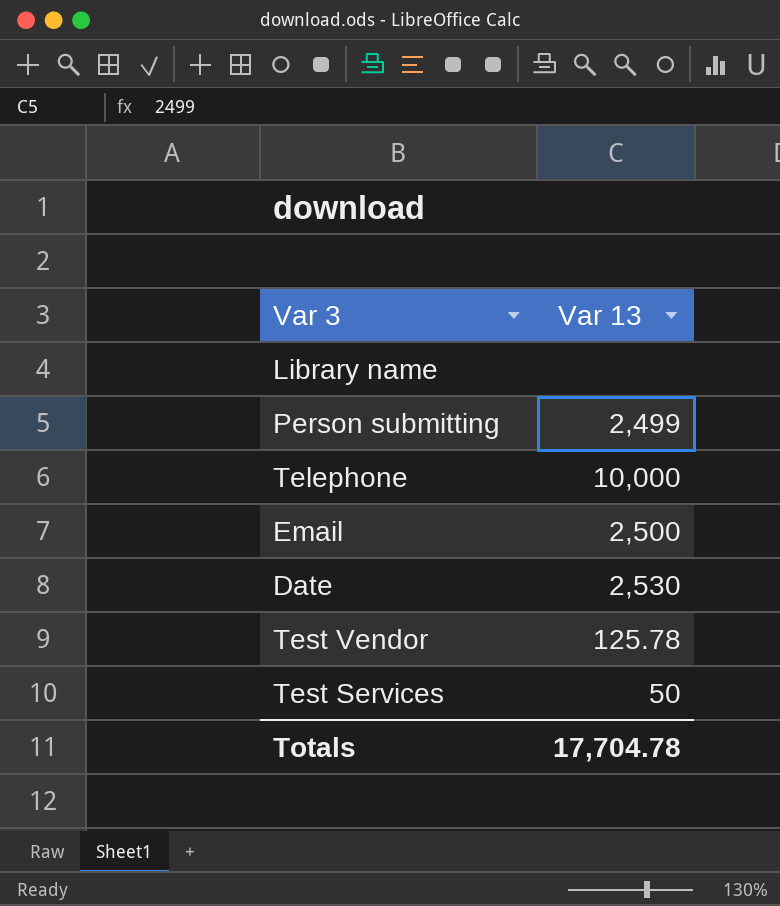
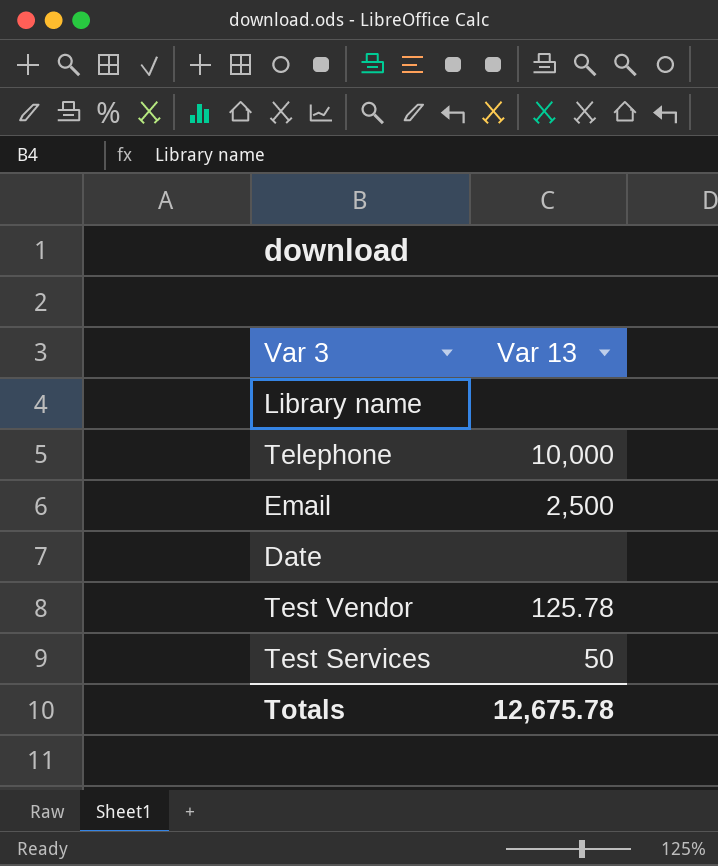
row Person submitting: 2,499 -> none
Date | Var 13: 2,530 -> none
Totals | Var 13: 17,704.78 -> 12,675.78

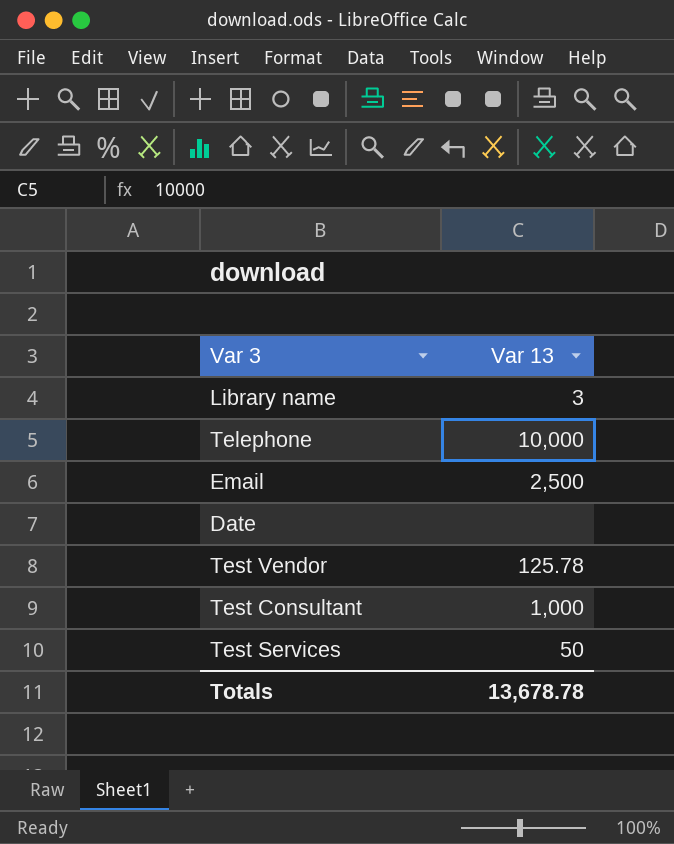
Library name | Var 13: none -> 3
row Test Consultant: none -> 1,000
Totals | Var 13: 12,675.78 -> 13,678.78

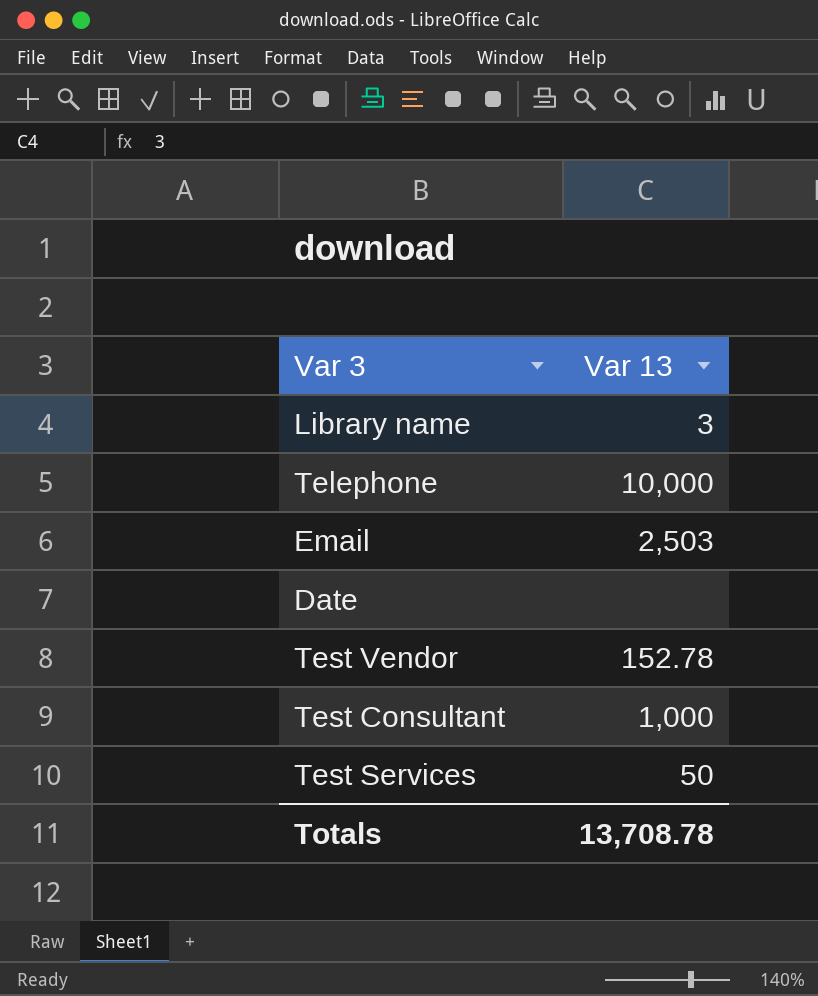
Email | Var 13: 2,500 -> 2,503
Test Vendor | Var 13: 125.78 -> 152.78
Totals | Var 13: 13,678.78 -> 13,708.78

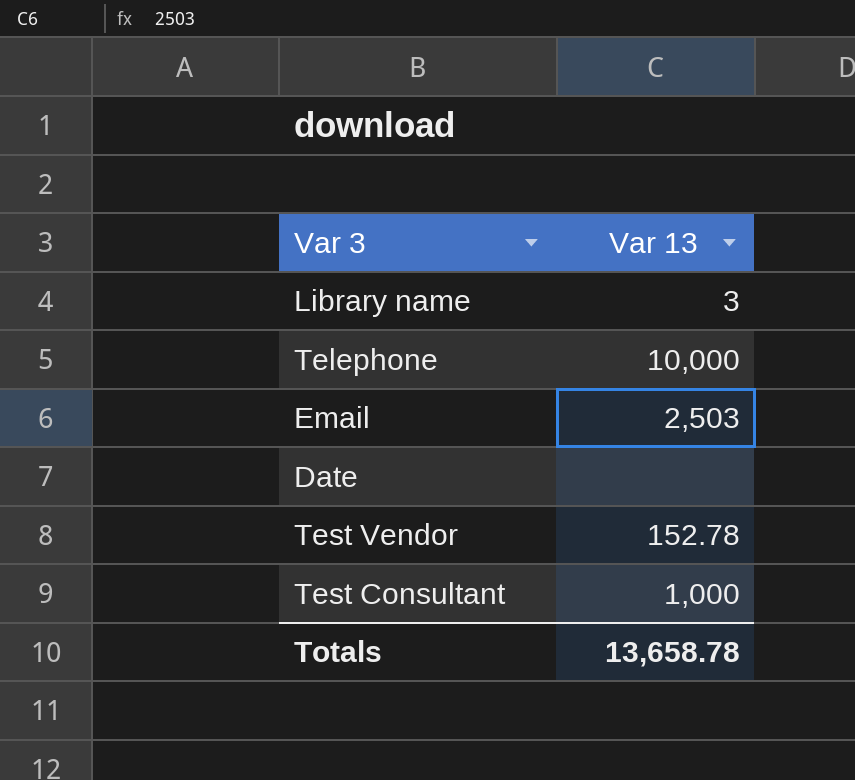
row Test Services: 50 -> none
Totals | Var 13: 13,708.78 -> 13,658.78

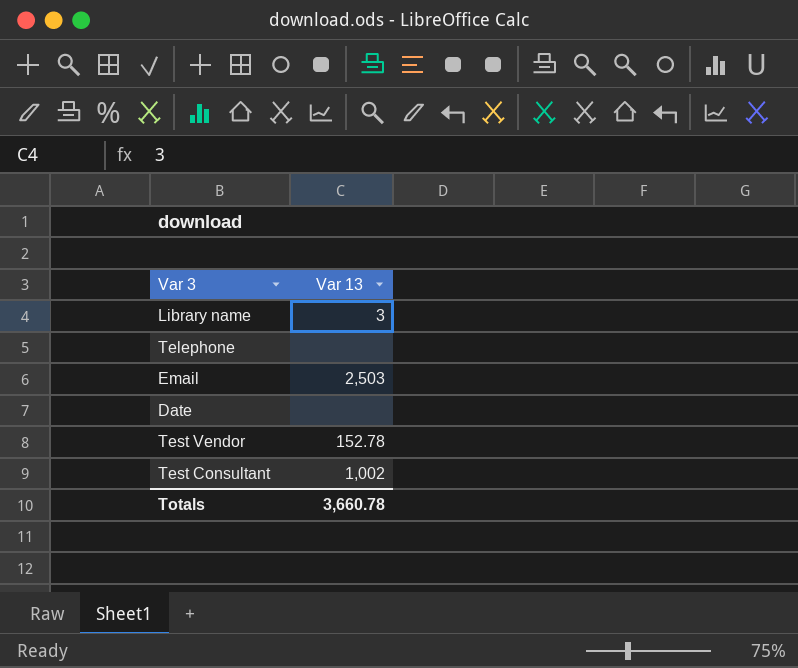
Telephone | Var 13: 10,000 -> none
Test Consultant | Var 13: 1,000 -> 1,002
Totals | Var 13: 13,658.78 -> 3,660.78

